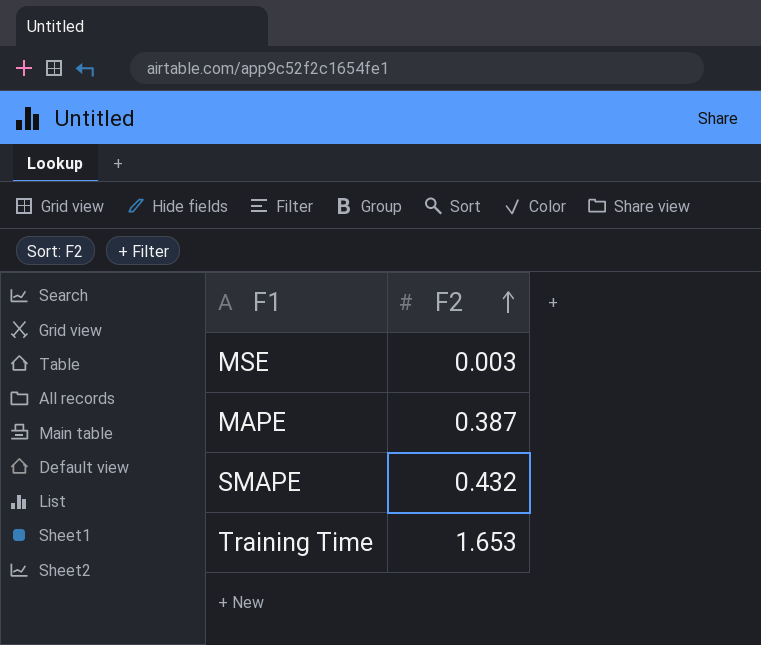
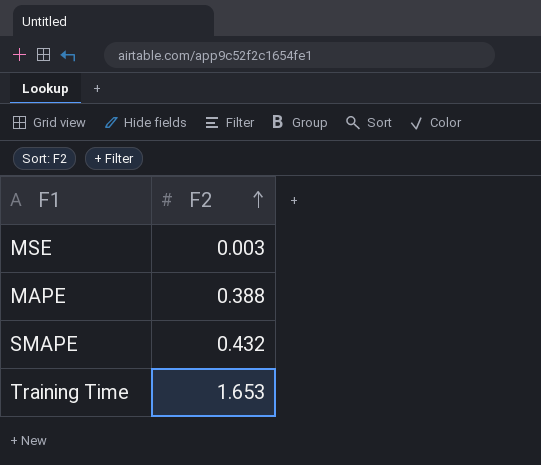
MAPE | F2: 0.387 -> 0.388

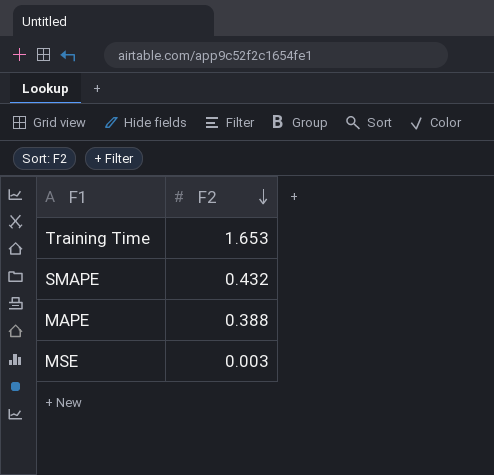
row order: F2 ascending -> F2 descending

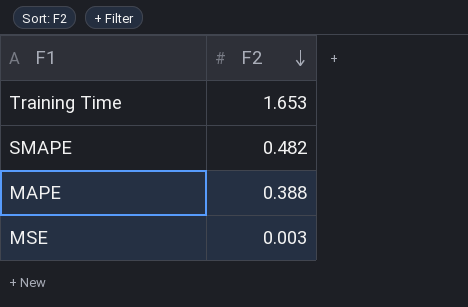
SMAPE | F2: 0.432 -> 0.482

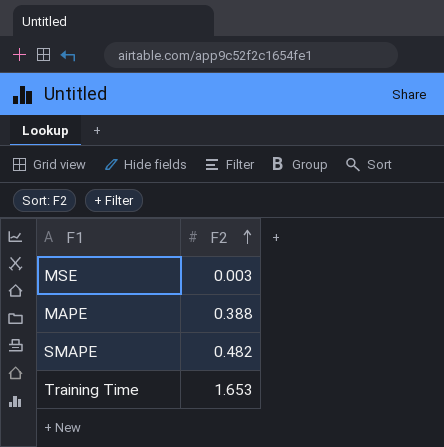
row order: F2 descending -> F2 ascending

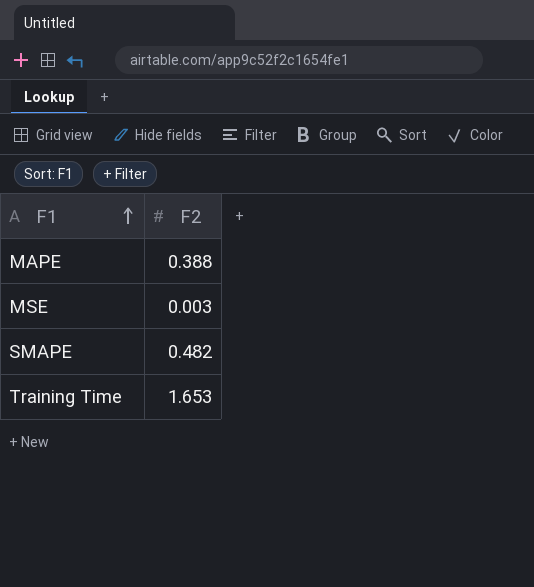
row order: F2 ascending -> F1 ascending

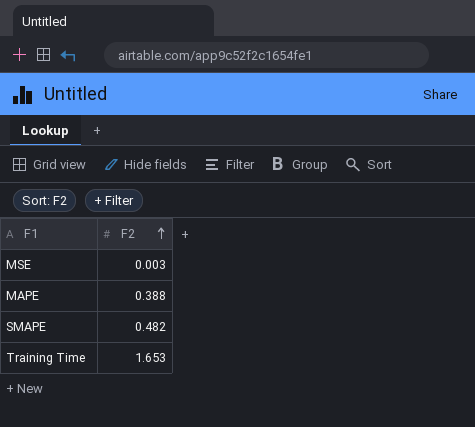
row order: F1 ascending -> F2 ascending

